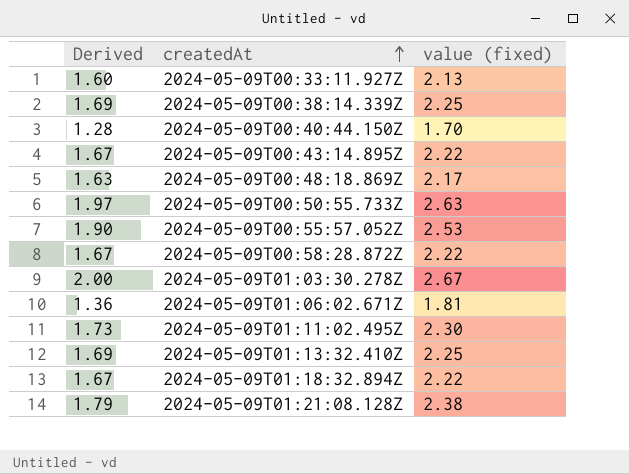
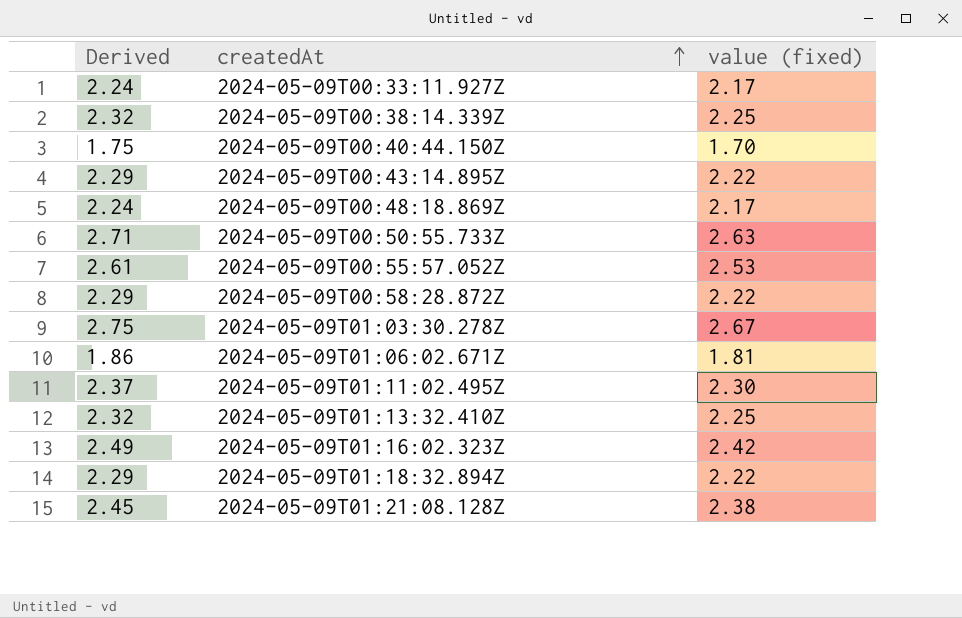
column Derived | formula: [value (fixed)] * 0.75 -> [value (fixed)] * 1.03
2024-05-09T00:33:11.927Z | value (fixed): 2.13 -> 2.17
row 2024-05-09T01:16:02.323Z: none -> 2.49 | 2.42

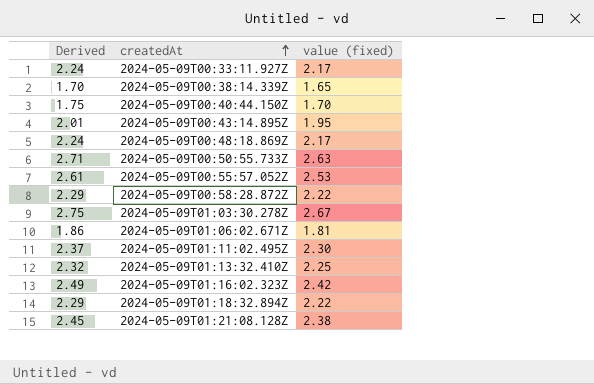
2024-05-09T00:38:14.339Z | Derived: 2.32 -> 1.70
2024-05-09T00:38:14.339Z | value (fixed): 2.25 -> 1.65
2024-05-09T00:43:14.895Z | Derived: 2.29 -> 2.01
2024-05-09T00:43:14.895Z | value (fixed): 2.22 -> 1.95

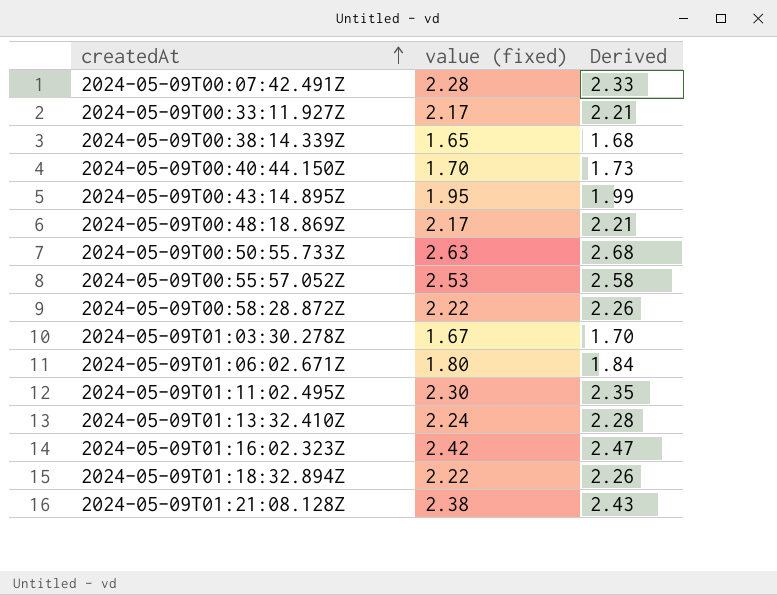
column Derived | formula: [value (fixed)] * 1.03 -> [value (fixed)] * 1.02
column Derived | position: 1 -> 3
row 2024-05-09T00:07:42.491Z: none -> 2.28 | 2.33
2024-05-09T01:03:30.278Z | value (fixed): 2.67 -> 1.67
2024-05-09T01:06:02.671Z | value (fixed): 1.81 -> 1.80
2024-05-09T01:13:32.410Z | value (fixed): 2.25 -> 2.24

